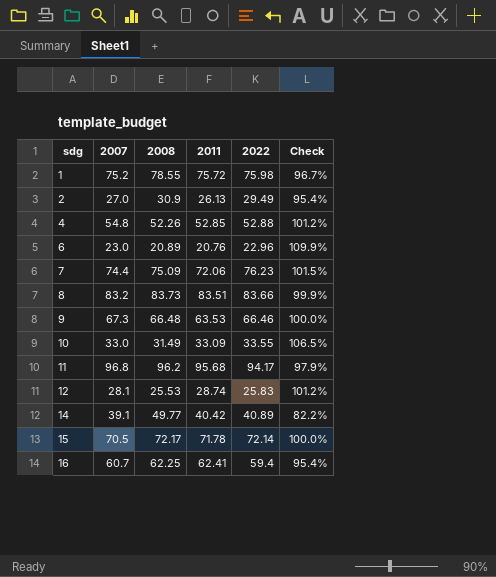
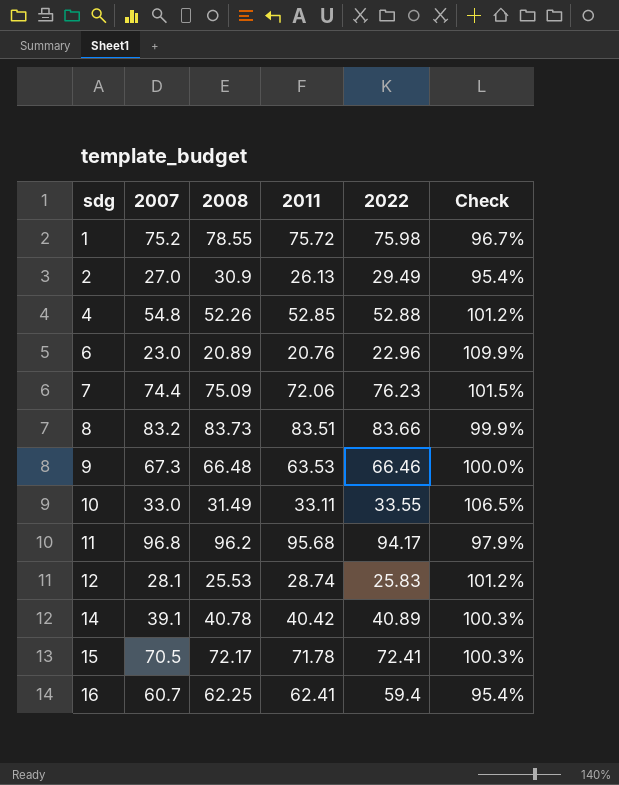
10 | 2011: 33.09 -> 33.11
14 | 2008: 49.77 -> 40.78
14 | Check: 82.2% -> 100.3%
15 | 2022: 72.14 -> 72.41
15 | Check: 100.0% -> 100.3%

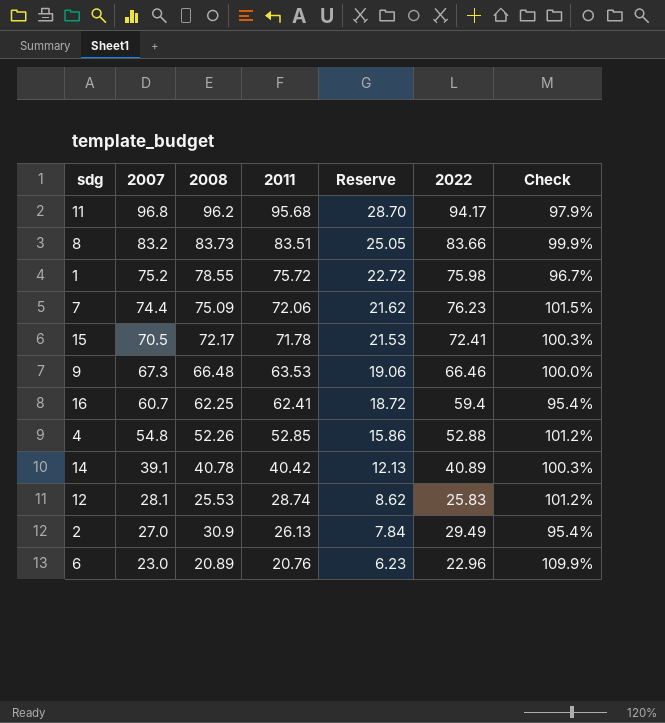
row order: sdg ascending -> 2007 descending
column Reserve | formula: none -> [2011] * 0.3
row 10: 33.0 | 31.49 | 33.11 | 33.55 | 106.5% -> none

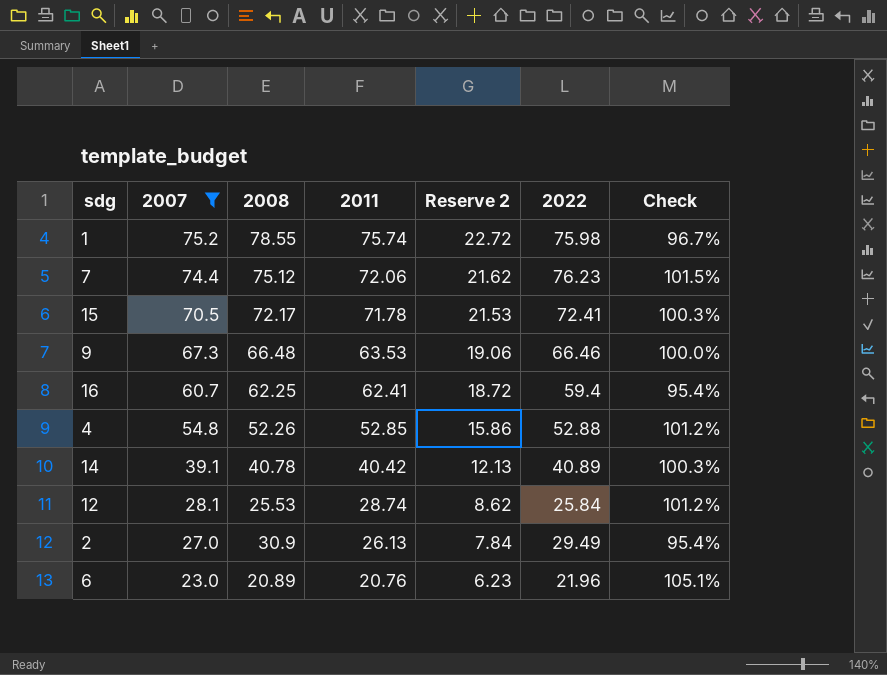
filter: none -> 2007 <= 75.2
column name: Reserve -> Reserve 2
1 | 2011: 75.72 -> 75.74
7 | 2008: 75.09 -> 75.12
12 | 2022: 25.83 -> 25.84
6 | 2022: 22.96 -> 21.96
6 | Check: 109.9% -> 105.1%

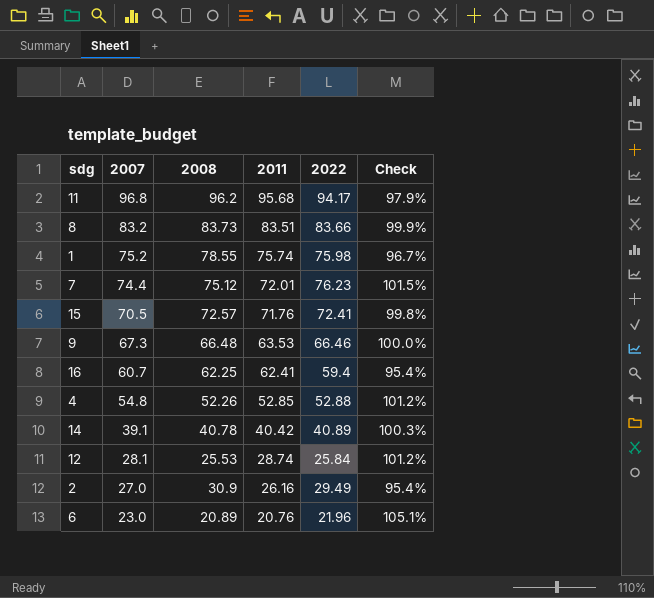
filter: 2007 <= 75.2 -> none
column Reserve 2 | formula: [2011] * 0.3 -> none
7 | 2011: 72.06 -> 72.01
15 | 2008: 72.17 -> 72.57
15 | 2011: 71.78 -> 71.76
15 | Check: 100.3% -> 99.8%
2 | 2011: 26.13 -> 26.16

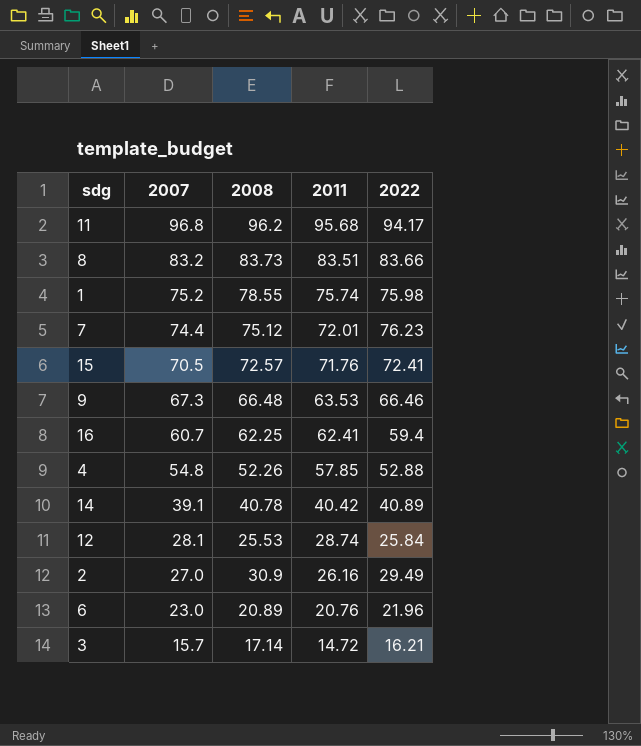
column Check | formula: [2022] / [2008] -> none
4 | 2011: 52.85 -> 57.85
row 3: none -> 15.7 | 17.14 | 14.72 | 16.21

